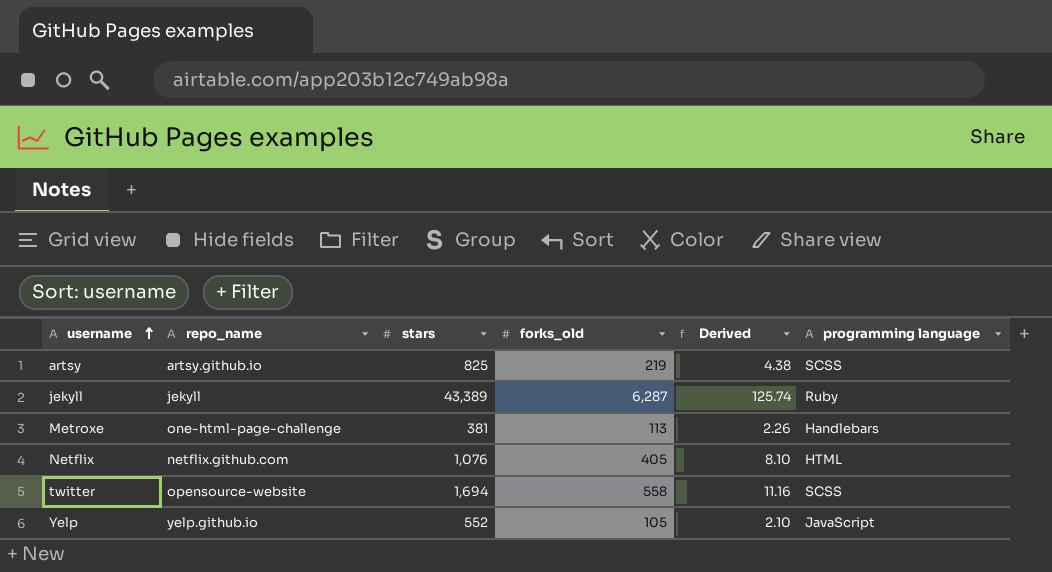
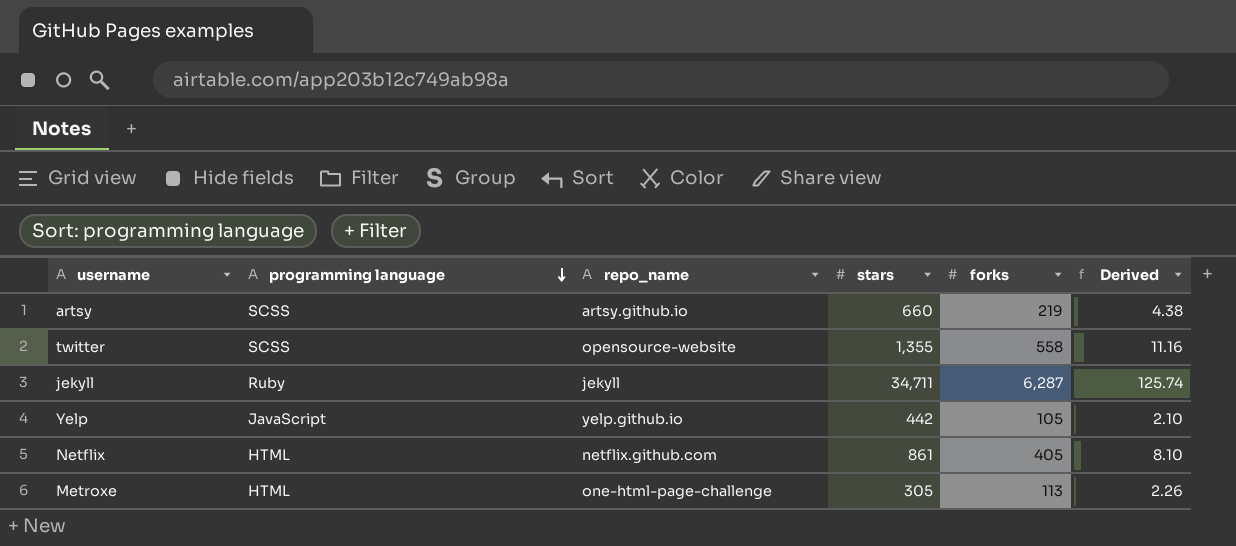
row order: username ascending -> programming language descending
column programming language | position: 6 -> 2
column name: forks_old -> forks
artsy | stars: 825 -> 660
twitter | stars: 1,694 -> 1,355
jekyll | stars: 43,389 -> 34,711
Yelp | stars: 552 -> 442
Netflix | stars: 1,076 -> 861
Metroxe | programming language: Handlebars -> HTML
Metroxe | stars: 381 -> 305

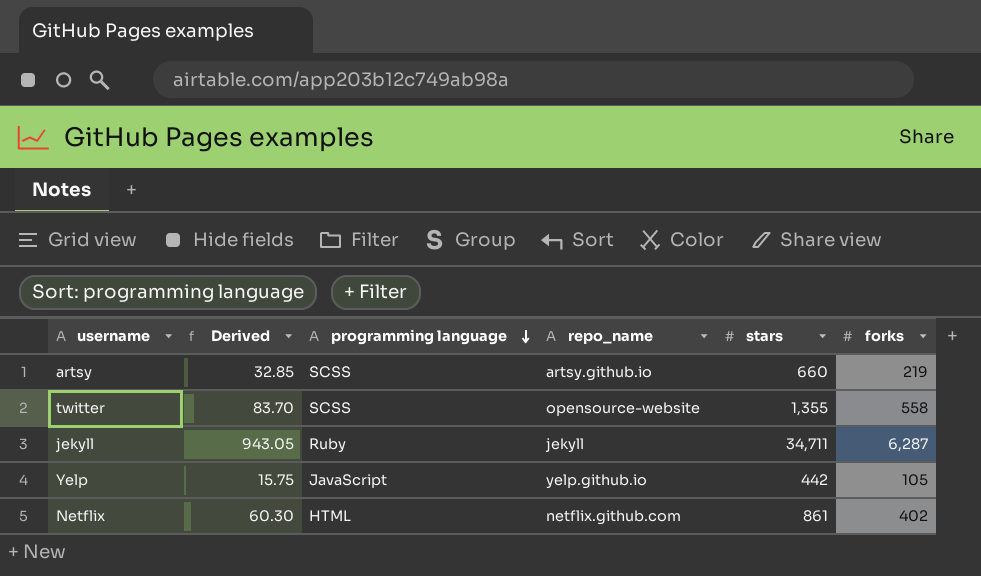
column Derived | formula: [forks] * 0.02 -> [forks] * 0.15
column Derived | position: 6 -> 2
row Metroxe: HTML | one-html-page-challenge | 305 | 113 | 2.26 -> none
Netflix | forks: 405 -> 402

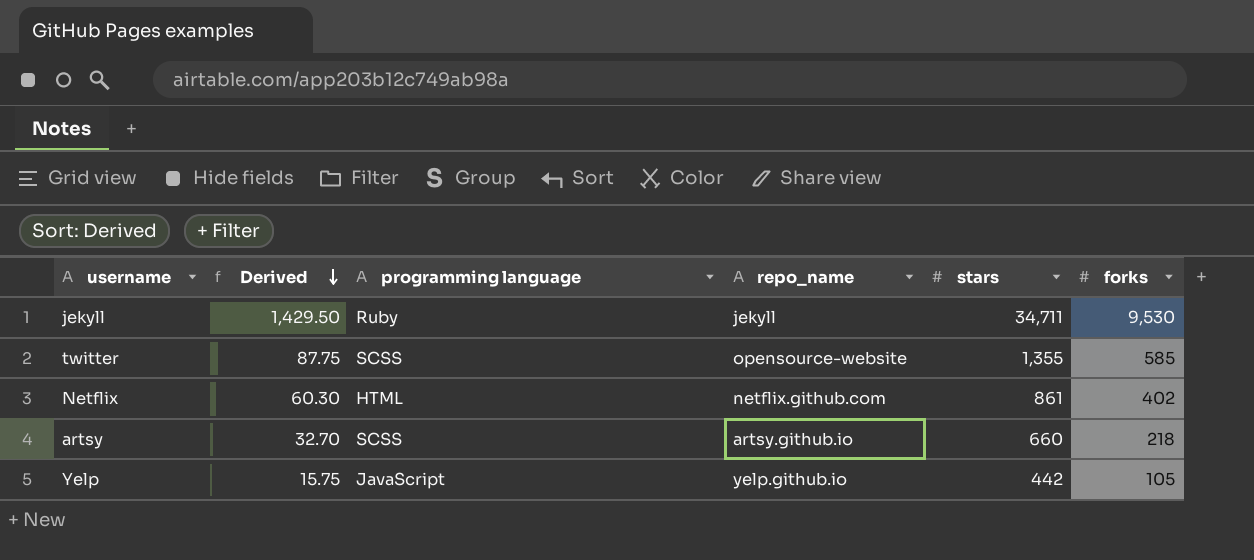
row order: programming language descending -> Derived descending
jekyll | Derived: 943.05 -> 1,429.50
jekyll | forks: 6,287 -> 9,530
twitter | Derived: 83.70 -> 87.75
twitter | forks: 558 -> 585
artsy | Derived: 32.85 -> 32.70
artsy | forks: 219 -> 218

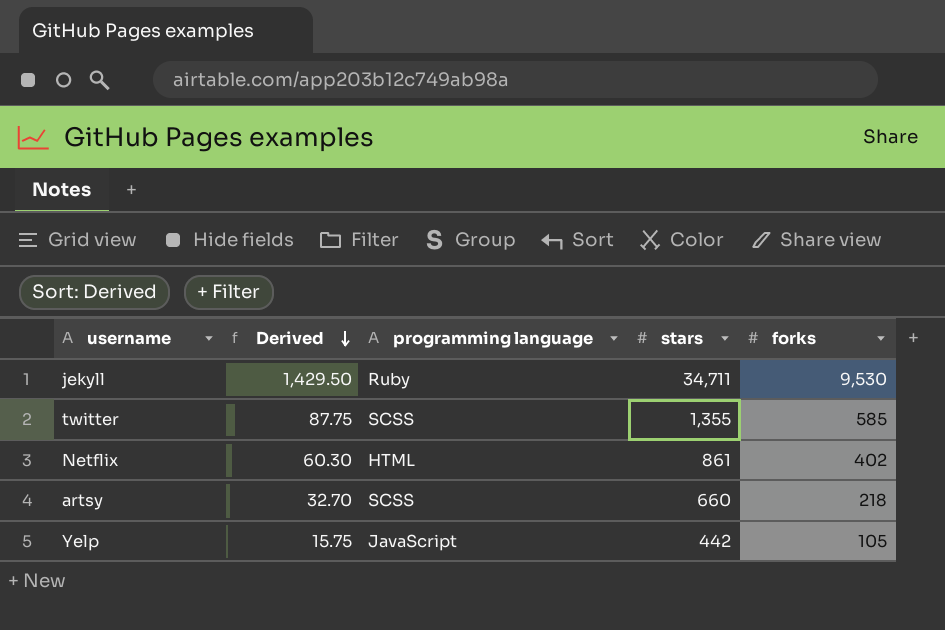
column repo_name | position: 4 -> none

